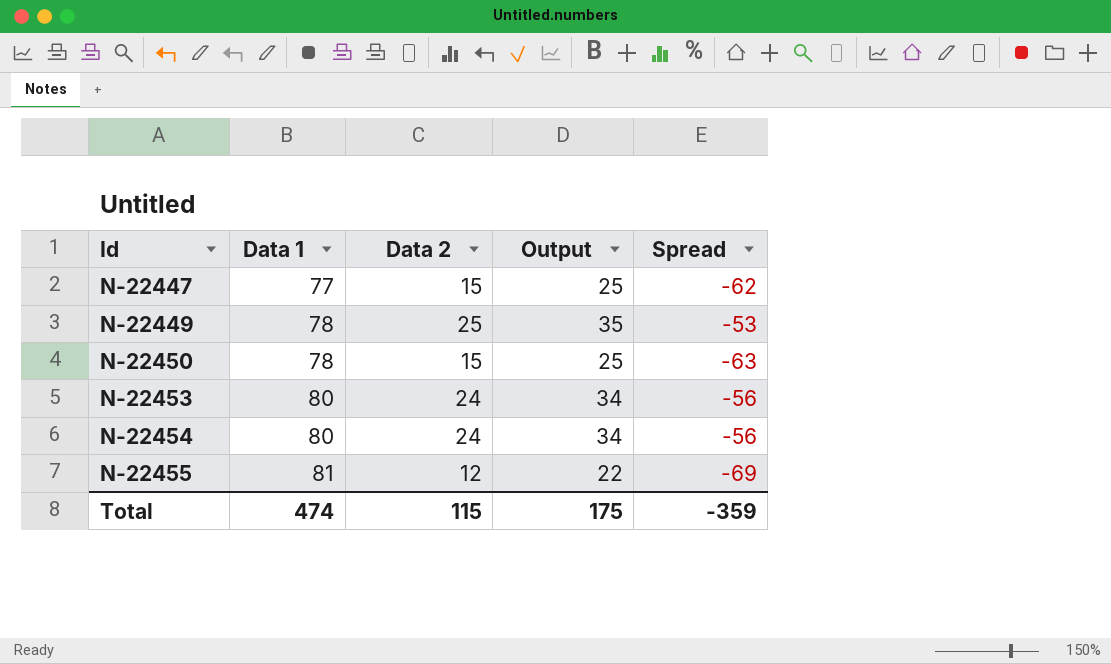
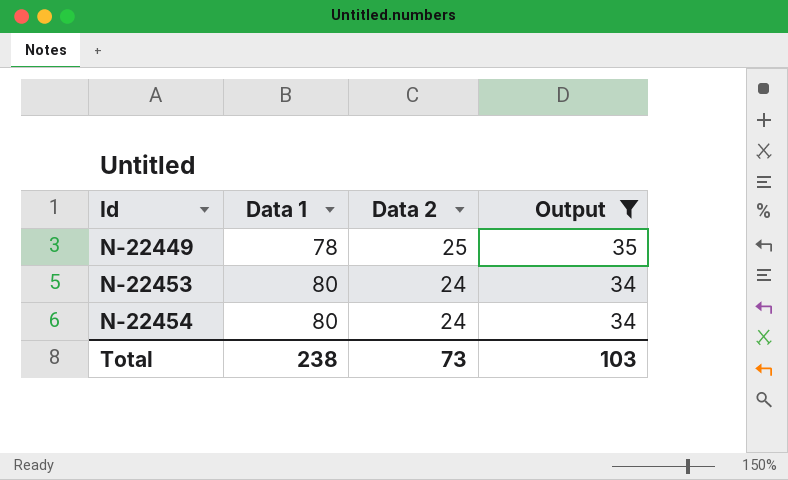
filter: none -> Output >= 34
column Spread | formula: [Data 2] - [Data 1] -> none
Total | Data 1: 474 -> 238
Total | Data 2: 115 -> 73
Total | Output: 175 -> 103

